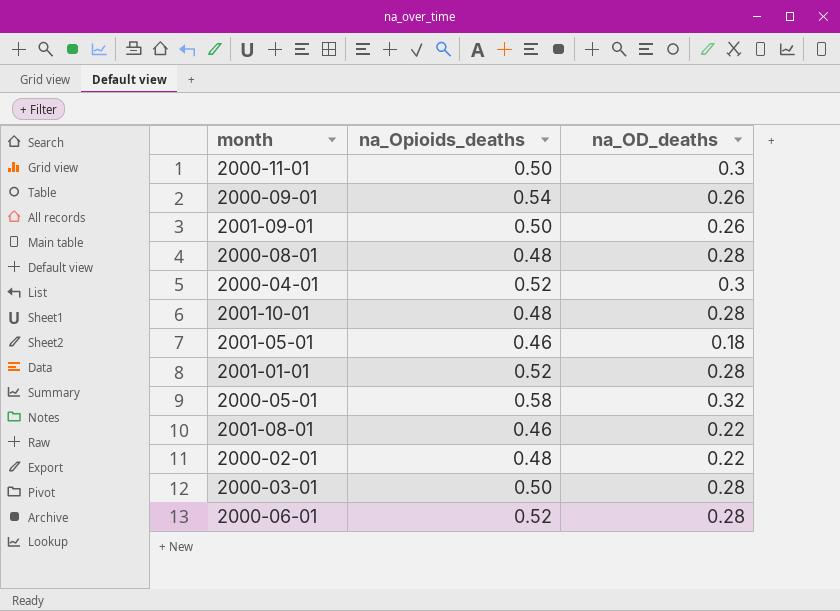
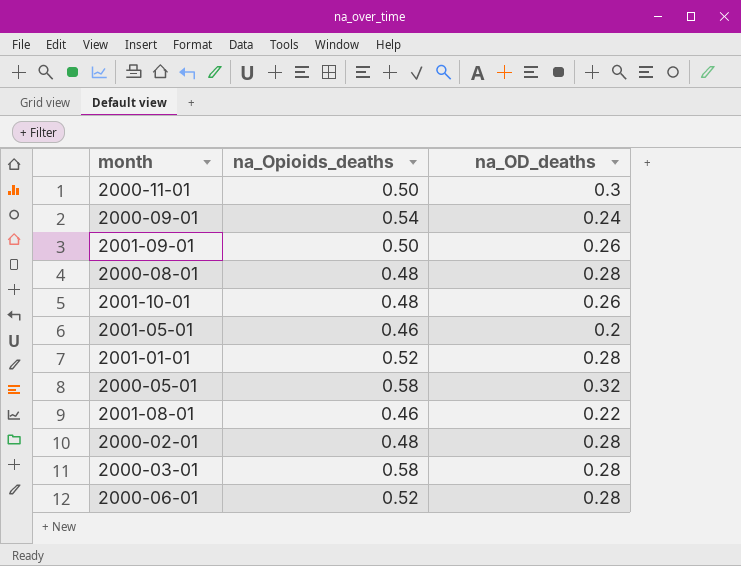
row 2000-04-01: 0.52 | 0.3 -> none
2000-09-01 | na_OD_deaths: 0.26 -> 0.24
2001-10-01 | na_OD_deaths: 0.28 -> 0.26
2001-05-01 | na_OD_deaths: 0.18 -> 0.2
2000-02-01 | na_OD_deaths: 0.22 -> 0.28
2000-03-01 | na_Opioids_deaths: 0.50 -> 0.58

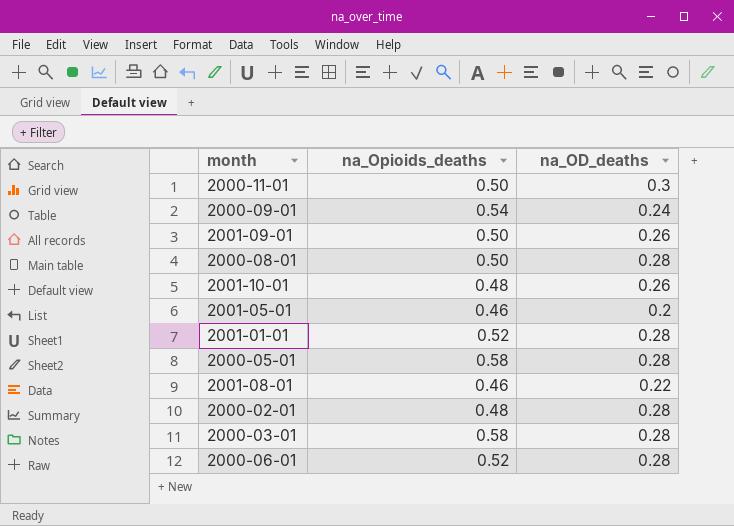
2000-08-01 | na_Opioids_deaths: 0.48 -> 0.50
2000-05-01 | na_OD_deaths: 0.32 -> 0.28

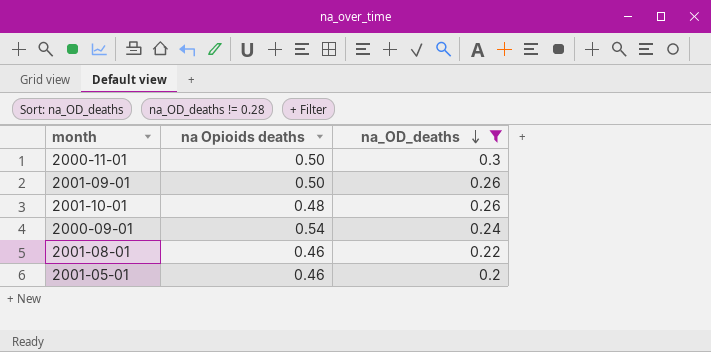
filter: none -> na_OD_deaths != 0.28
row order: none -> na_OD_deaths descending
column name: na_Opioids_deaths -> na Opioids deaths

